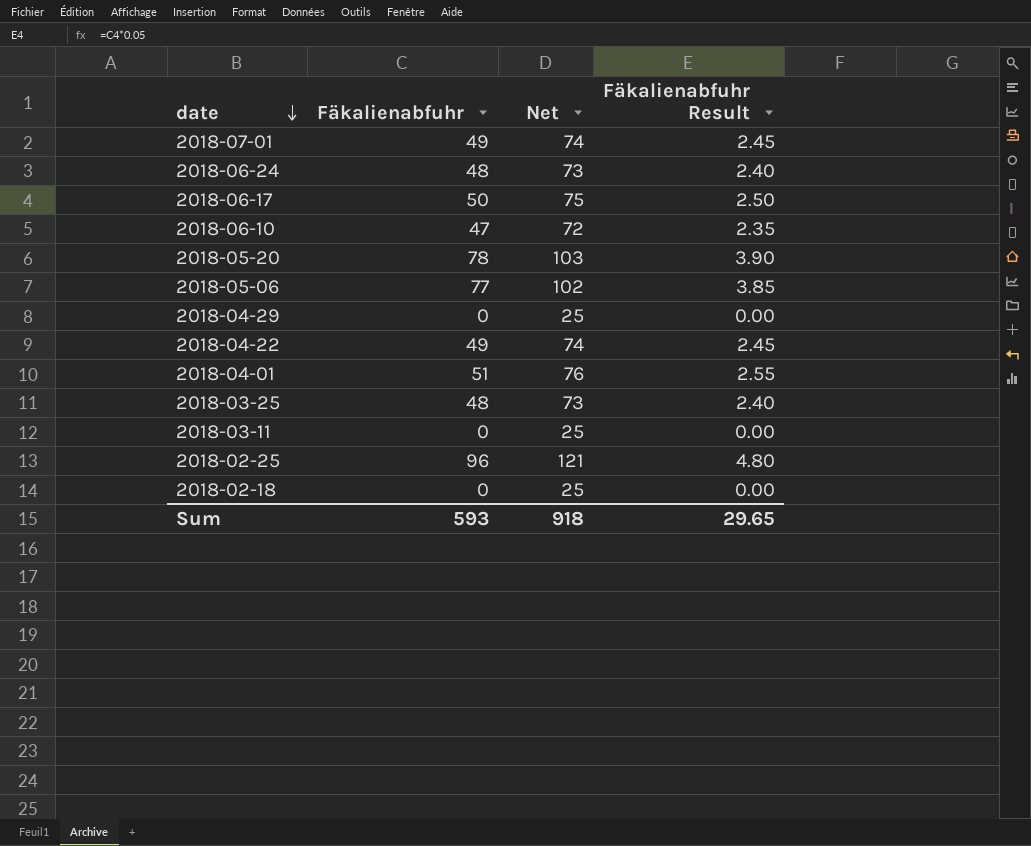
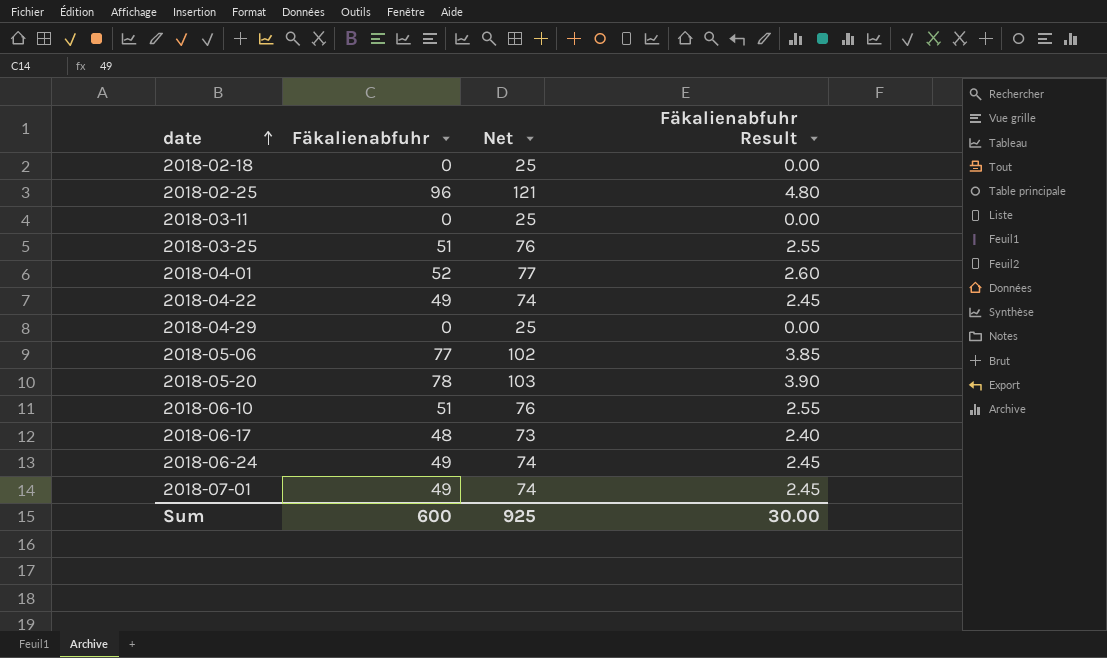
row order: date descending -> date ascending
2018-03-25 | Fäkalienabfuhr: 48 -> 51
2018-03-25 | Net: 73 -> 76
2018-03-25 | Fäkalienabfuhr Result: 2.40 -> 2.55
2018-04-01 | Fäkalienabfuhr: 51 -> 52
2018-04-01 | Net: 76 -> 77
2018-04-01 | Fäkalienabfuhr Result: 2.55 -> 2.60
2018-06-10 | Fäkalienabfuhr: 47 -> 51
2018-06-10 | Net: 72 -> 76
2018-06-10 | Fäkalienabfuhr Result: 2.35 -> 2.55
2018-06-17 | Fäkalienabfuhr: 50 -> 48
2018-06-17 | Net: 75 -> 73
2018-06-17 | Fäkalienabfuhr Result: 2.50 -> 2.40
2018-06-24 | Fäkalienabfuhr: 48 -> 49
2018-06-24 | Net: 73 -> 74
2018-06-24 | Fäkalienabfuhr Result: 2.40 -> 2.45
Sum | Fäkalienabfuhr: 593 -> 600
Sum | Net: 918 -> 925
Sum | Fäkalienabfuhr Result: 29.65 -> 30.00

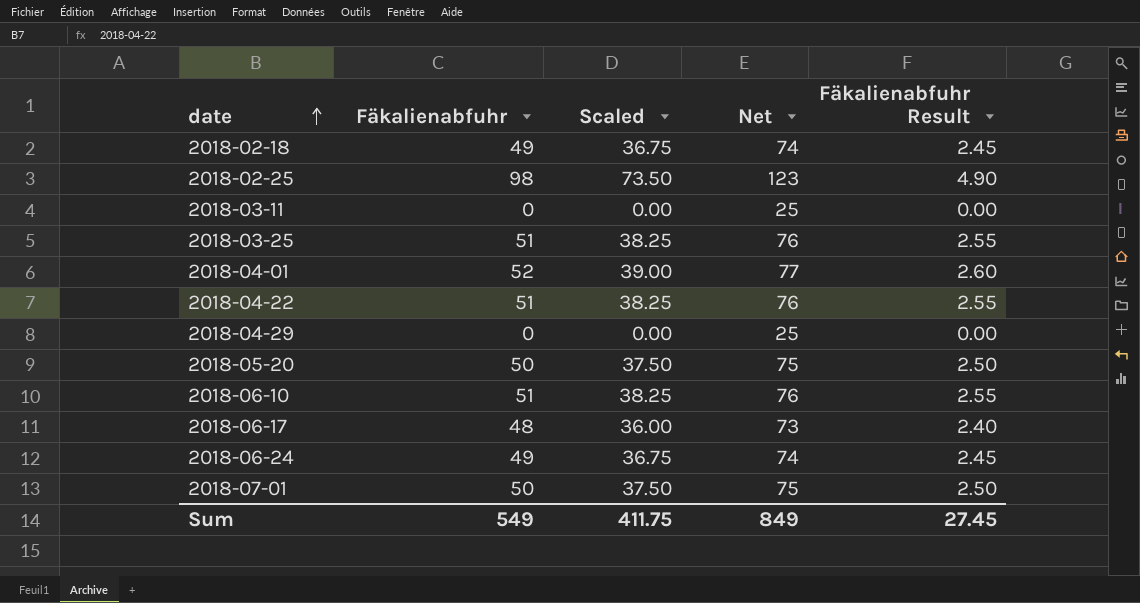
column Scaled | formula: none -> [Fäkalienabfuhr] * 0.75
row 2018-05-06: 77 | 102 | 3.85 -> none
2018-02-18 | Fäkalienabfuhr: 0 -> 49
2018-02-18 | Net: 25 -> 74
2018-02-18 | Fäkalienabfuhr Result: 0.00 -> 2.45
2018-02-25 | Fäkalienabfuhr: 96 -> 98
2018-02-25 | Net: 121 -> 123
2018-02-25 | Fäkalienabfuhr Result: 4.80 -> 4.90
2018-04-22 | Fäkalienabfuhr: 49 -> 51
2018-04-22 | Net: 74 -> 76
2018-04-22 | Fäkalienabfuhr Result: 2.45 -> 2.55
2018-05-20 | Fäkalienabfuhr: 78 -> 50
2018-05-20 | Net: 103 -> 75
2018-05-20 | Fäkalienabfuhr Result: 3.90 -> 2.50
2018-07-01 | Fäkalienabfuhr: 49 -> 50
2018-07-01 | Net: 74 -> 75
2018-07-01 | Fäkalienabfuhr Result: 2.45 -> 2.50
Sum | Fäkalienabfuhr: 600 -> 549
Sum | Net: 925 -> 849
Sum | Fäkalienabfuhr Result: 30.00 -> 27.45

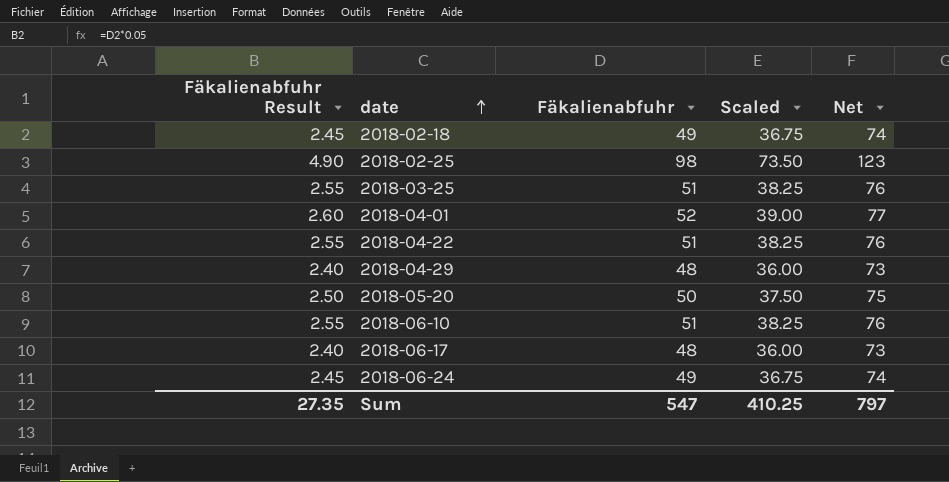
column Fäkalienabfuhr Result | position: 5 -> 1
row 2018-03-11: 0 | 0.00 | 25 | 0.00 -> none
row 2018-07-01: 50 | 37.50 | 75 | 2.50 -> none
2018-04-29 | Fäkalienabfuhr Result: 0.00 -> 2.40
2018-04-29 | Fäkalienabfuhr: 0 -> 48
2018-04-29 | Scaled: 0.00 -> 36.00
2018-04-29 | Net: 25 -> 73
Sum | Fäkalienabfuhr Result: 27.45 -> 27.35
Sum | Fäkalienabfuhr: 549 -> 547
Sum | Scaled: 411.75 -> 410.25
Sum | Net: 849 -> 797

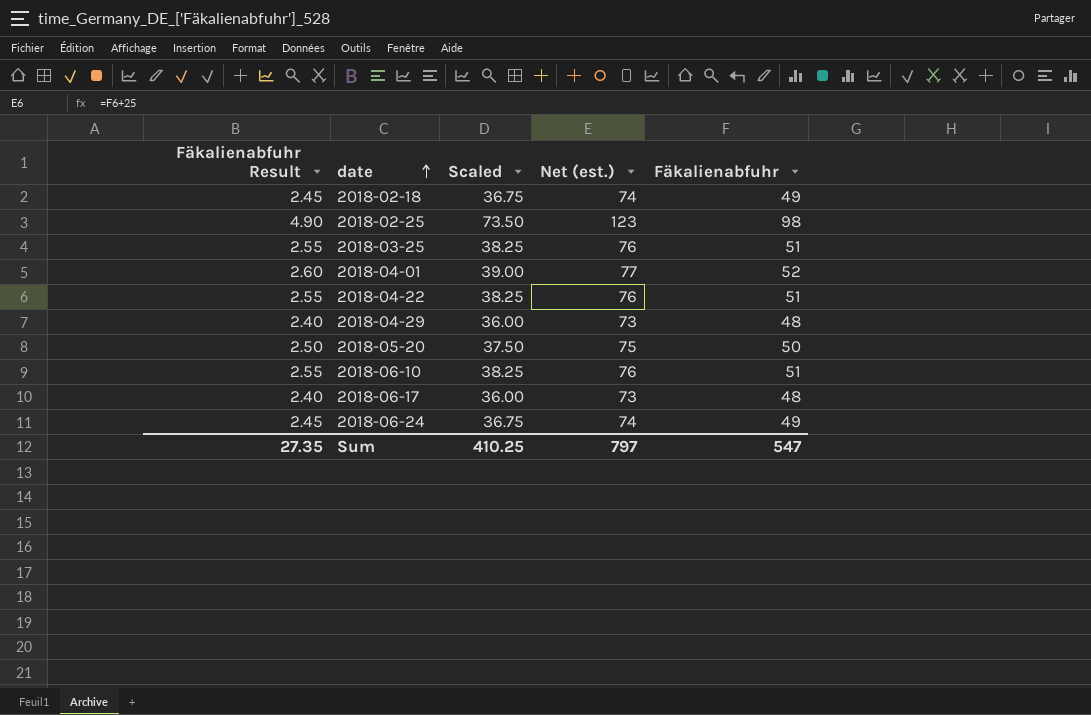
column name: Net -> Net (est.)
column Fäkalienabfuhr | position: 3 -> 5

